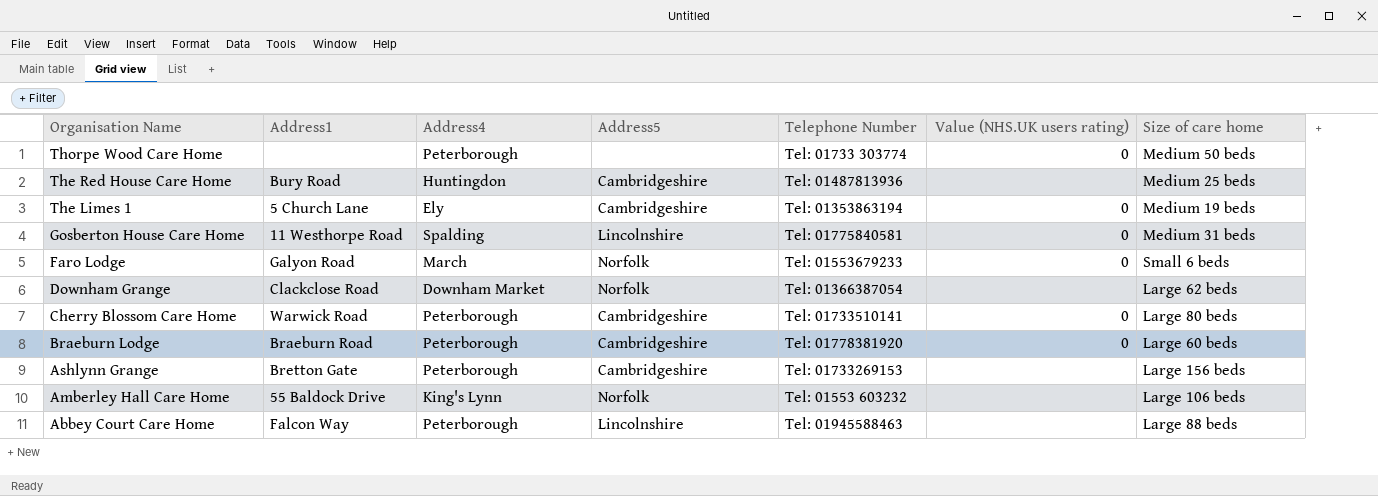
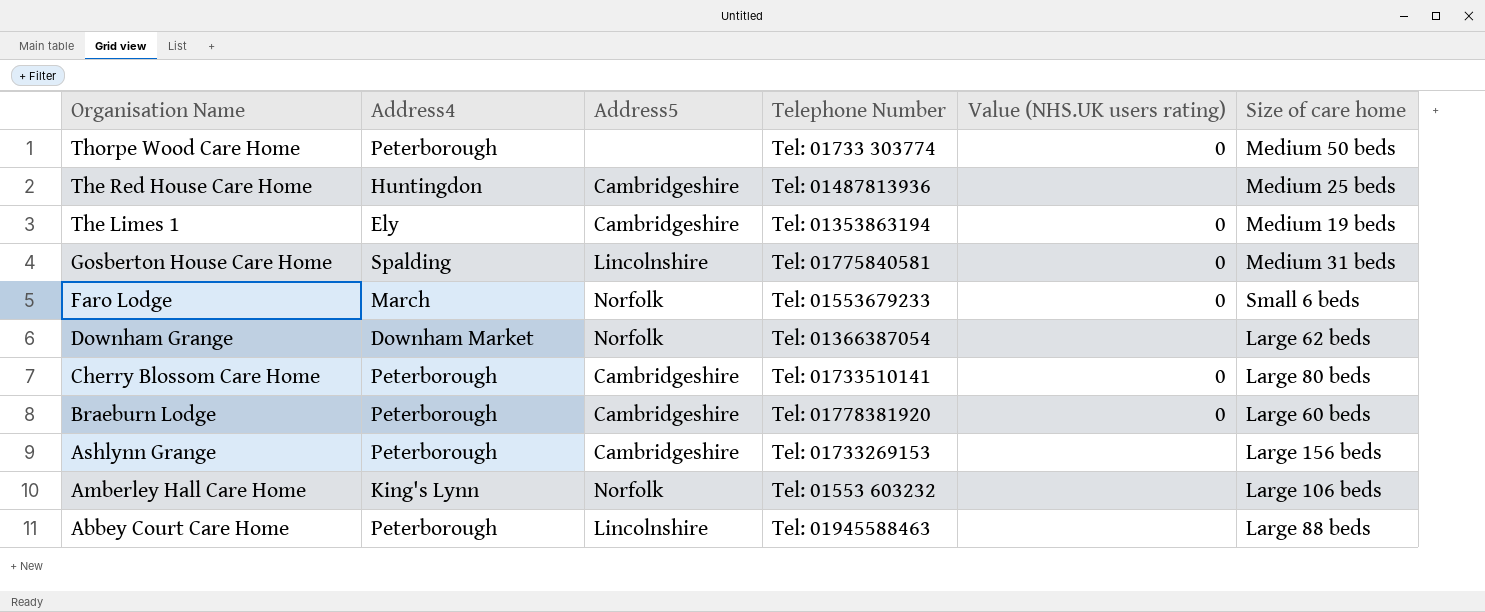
column Address1 | position: 2 -> none

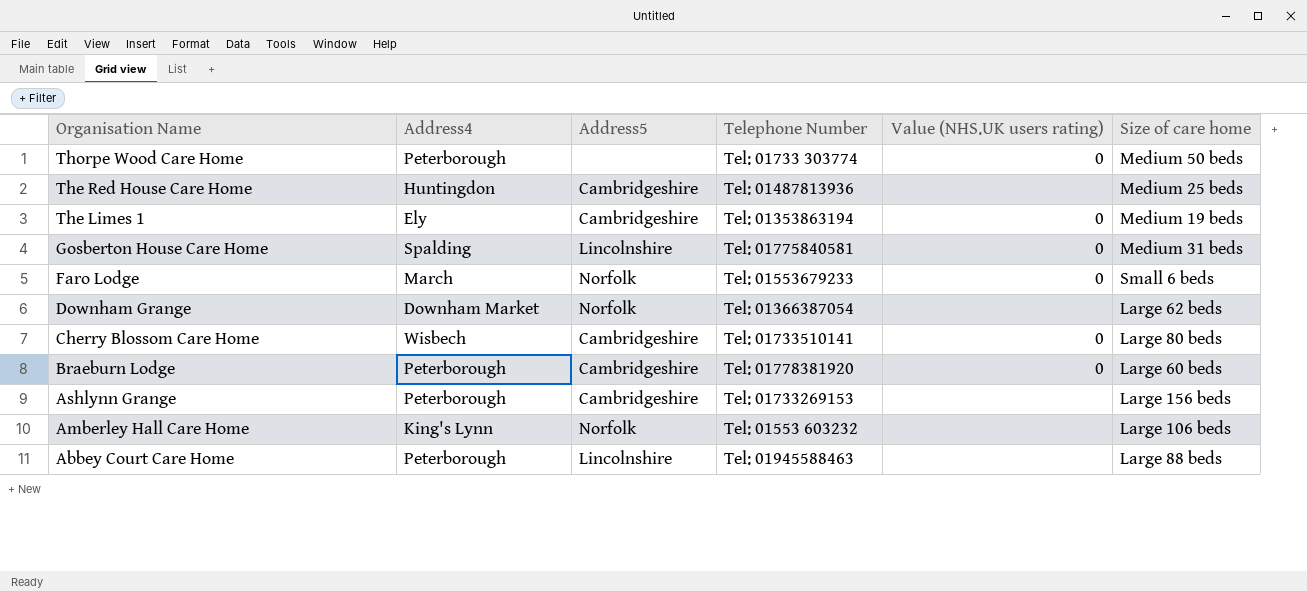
Cherry Blossom Care Home | Address4: Peterborough -> Wisbech

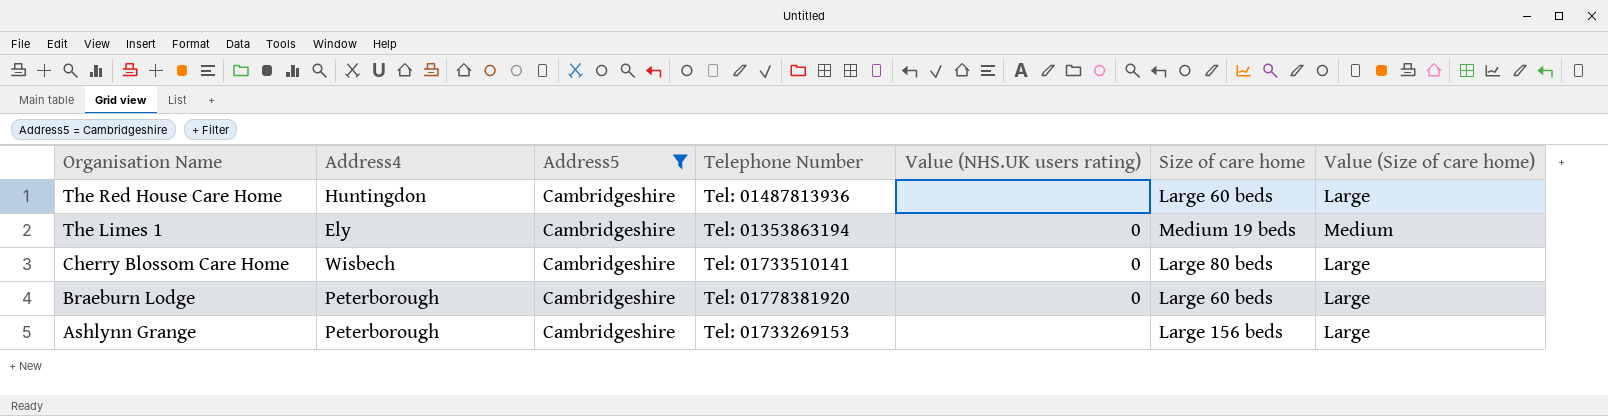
filter: none -> Address5 = Cambridgeshire
column Value (Size of care home) | position: none -> 7
The Red House Care Home | Size of care home: Medium 25 beds -> Large 60 beds

